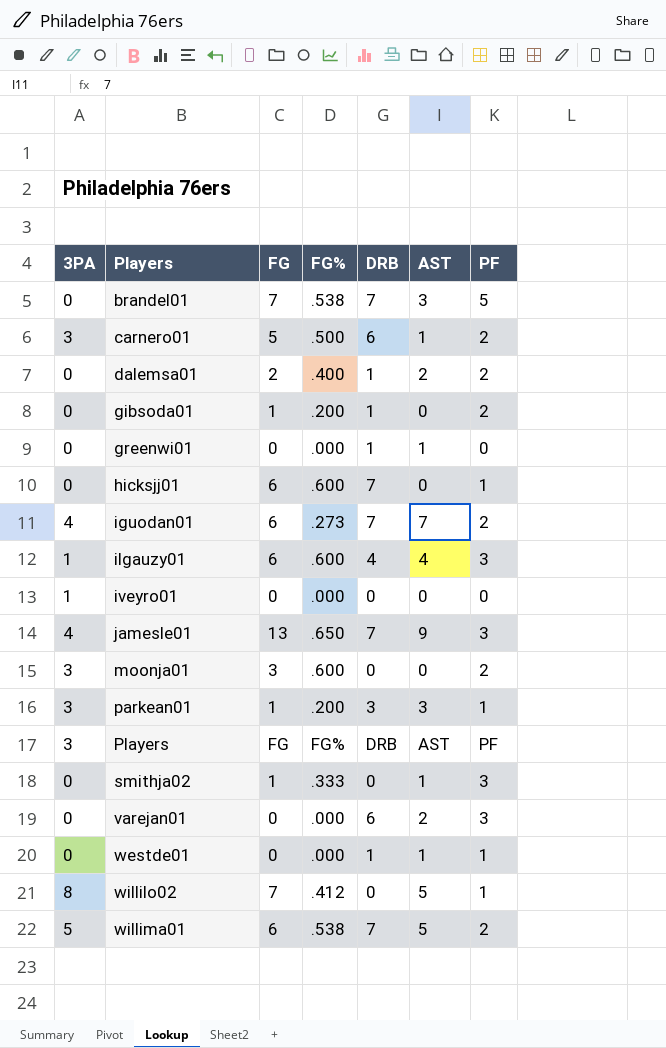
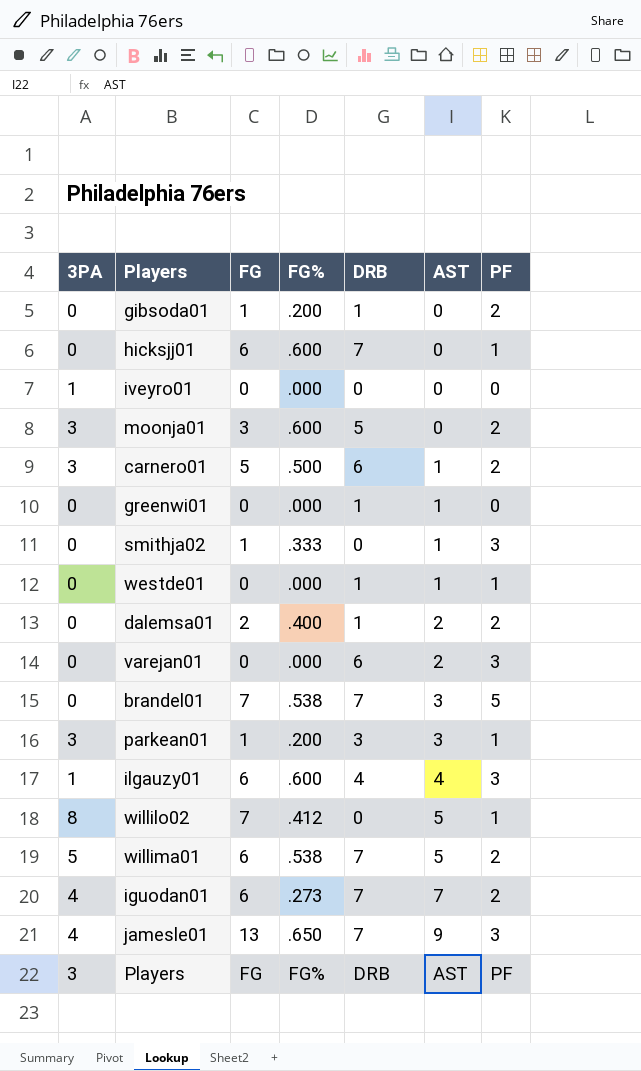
row order: Players ascending -> AST ascending
moonja01 | DRB: 0 -> 5

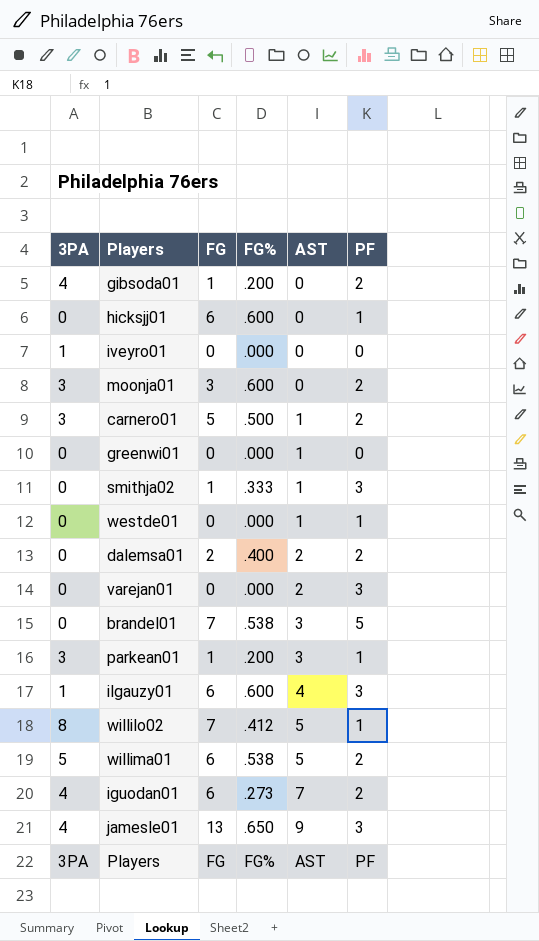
column DRB | position: 5 -> none
gibsoda01 | 3PA: 0 -> 4
Players | 3PA: 3 -> 3PA

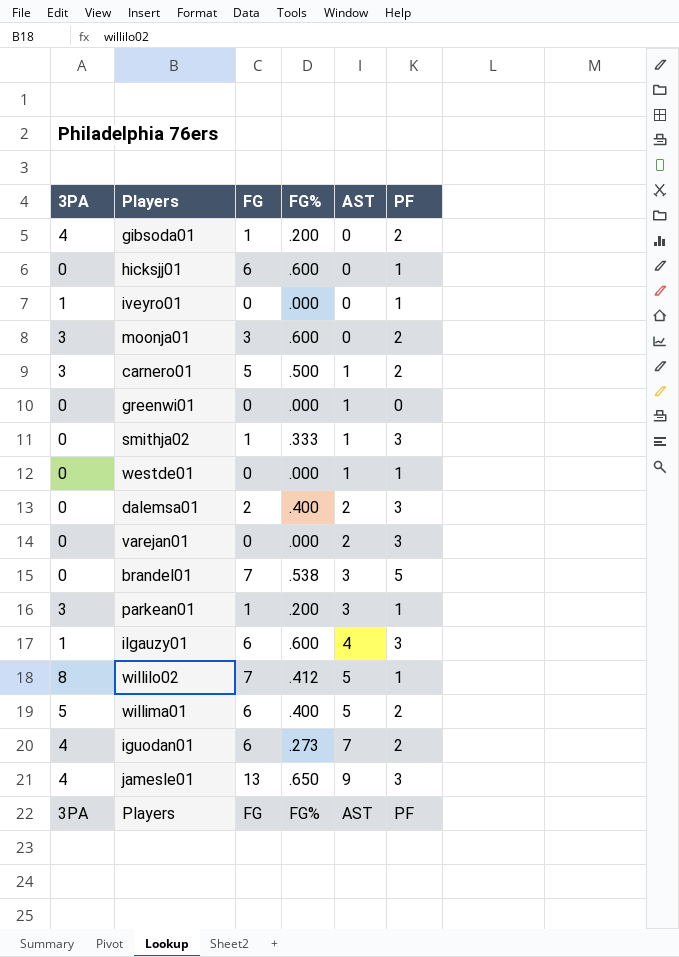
iveyro01 | PF: 0 -> 1
dalemsa01 | PF: 2 -> 3
willima01 | FG%: .538 -> .400

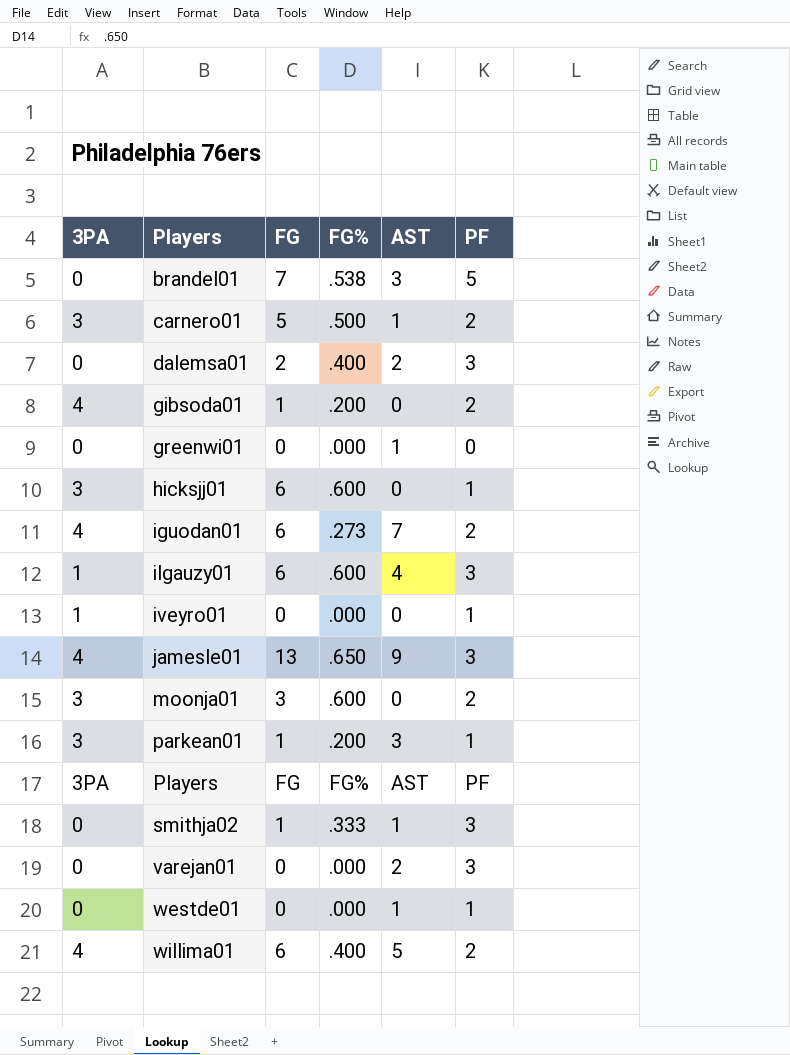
row order: AST ascending -> Players ascending
row willilo02: 8 | 7 | .412 | 5 | 1 -> none
hicksjj01 | 3PA: 0 -> 3
willima01 | 3PA: 5 -> 4

